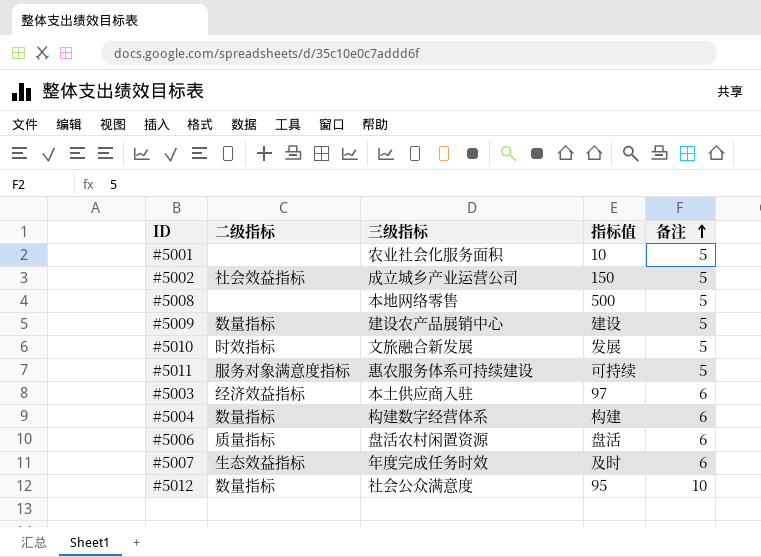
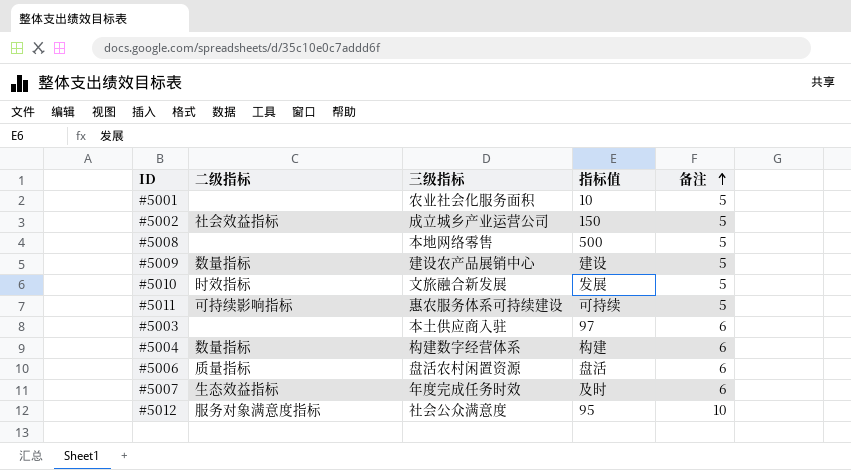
#5011 | 二级指标: 服务对象满意度指标 -> 可持续影响指标
#5003 | 二级指标: 经济效益指标 -> none
#5012 | 二级指标: 数量指标 -> 服务对象满意度指标

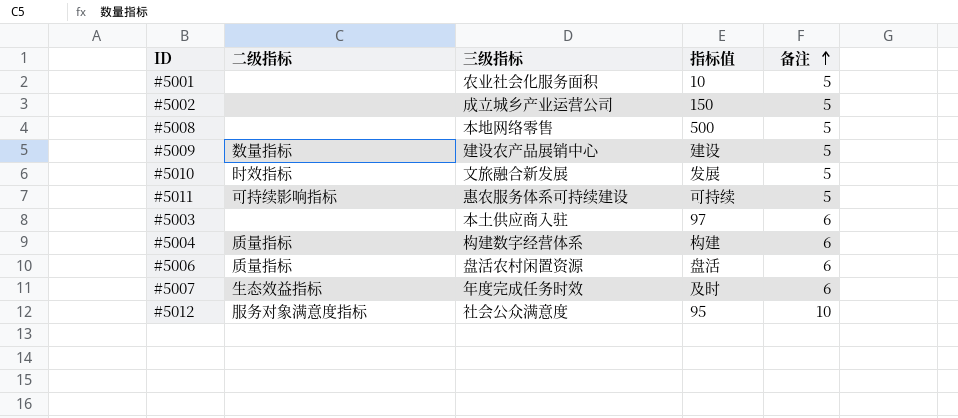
#5002 | 二级指标: 社会效益指标 -> none
#5004 | 二级指标: 数量指标 -> 质量指标

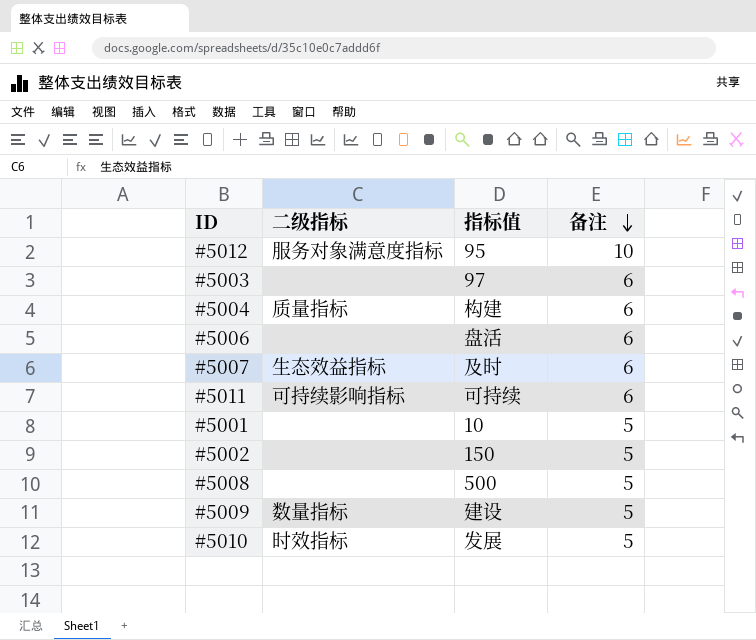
row order: 备注 ascending -> 备注 descending
column 三级指标 | position: 3 -> none
#5006 | 二级指标: 质量指标 -> none
#5011 | 备注: 5 -> 6

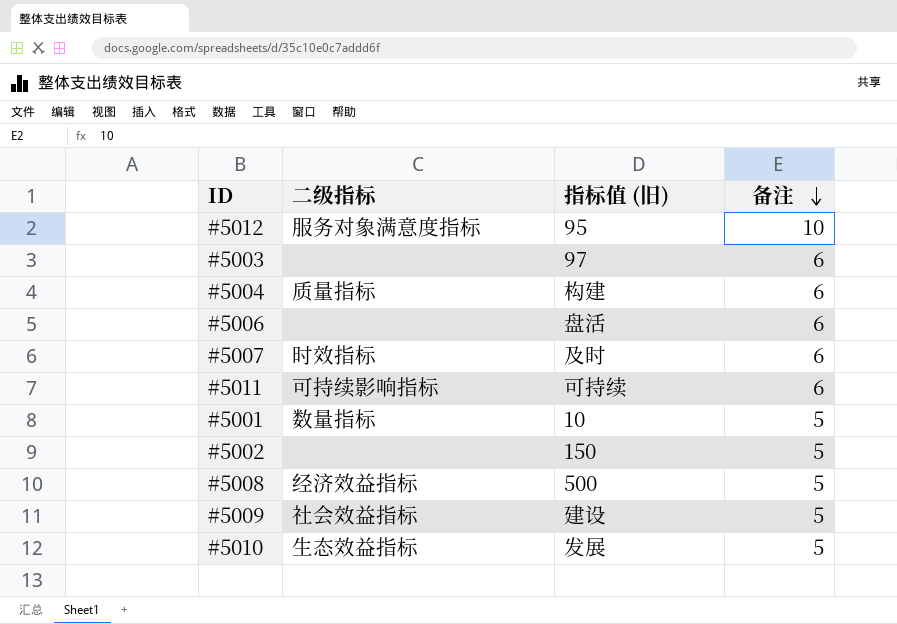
column name: 指标值 -> 指标值 (旧)
#5007 | 二级指标: 生态效益指标 -> 时效指标
#5001 | 二级指标: none -> 数量指标
#5008 | 二级指标: none -> 经济效益指标
#5009 | 二级指标: 数量指标 -> 社会效益指标
#5010 | 二级指标: 时效指标 -> 生态效益指标

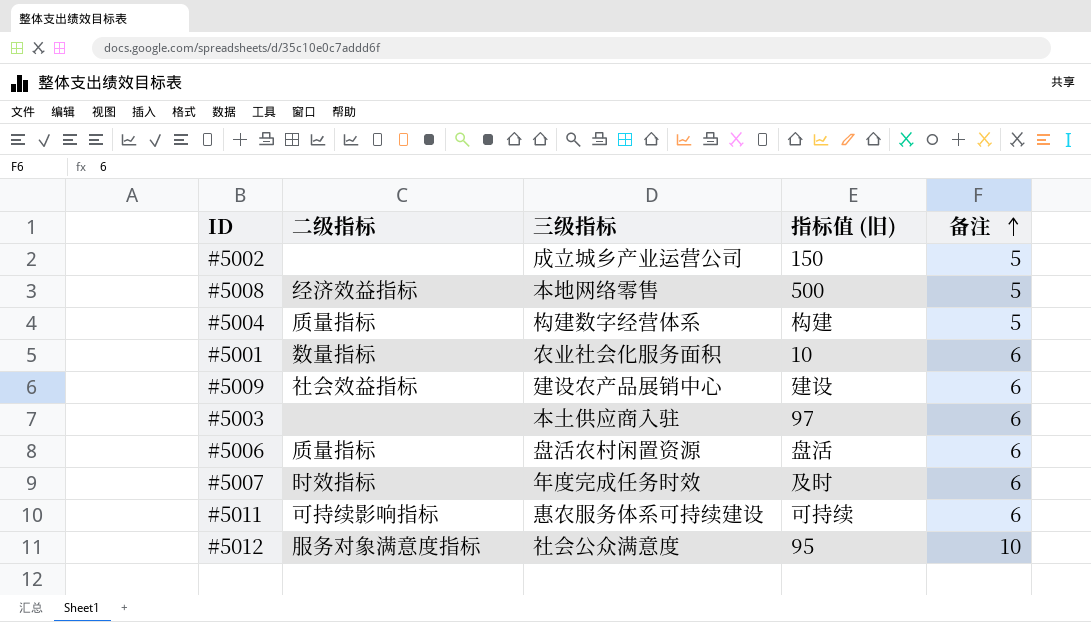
row order: 备注 descending -> 备注 ascending
column 三级指标 | position: none -> 3
row #5010: 生态效益指标 | 发展 | 5 -> none
#5004 | 备注: 6 -> 5
#5001 | 备注: 5 -> 6
#5009 | 备注: 5 -> 6
#5006 | 二级指标: none -> 质量指标

